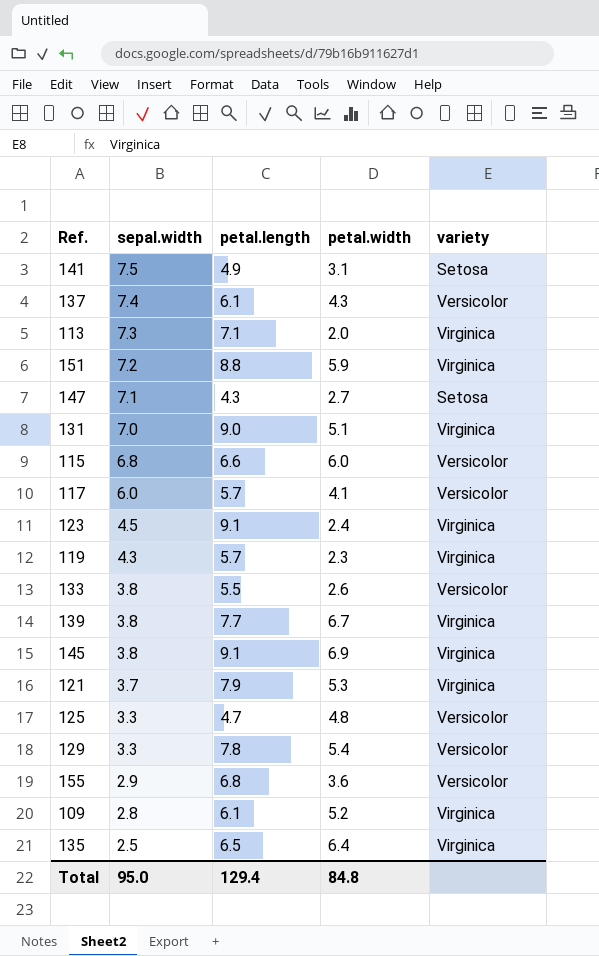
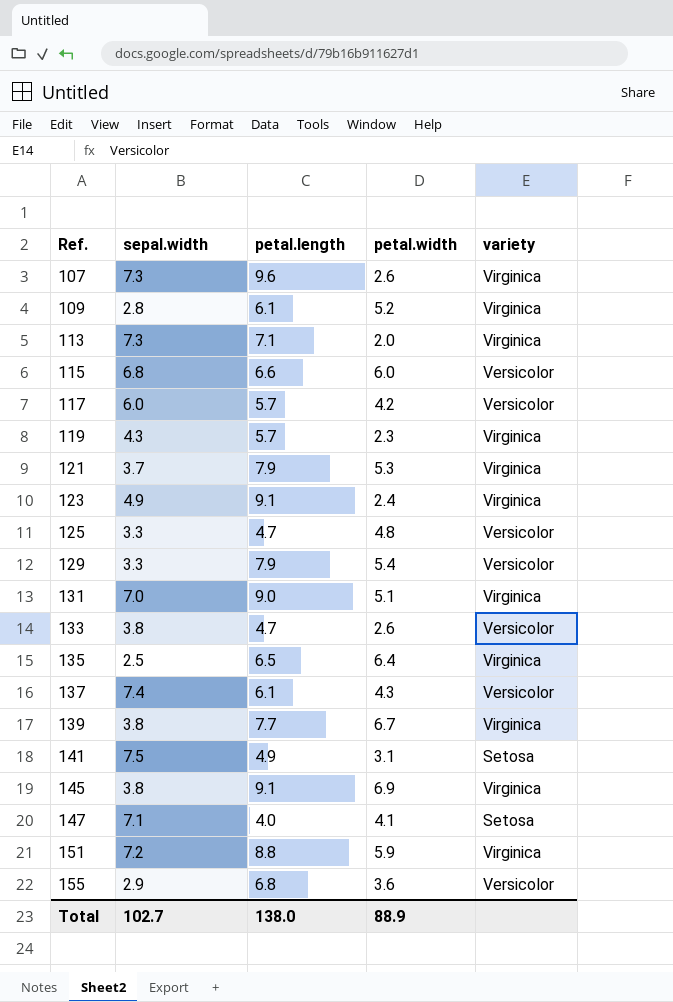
row order: sepal.width descending -> Ref. ascending
row 107: none -> 7.3 | 9.6 | 2.6 | Virginica
117 | petal.width: 4.1 -> 4.2
123 | sepal.width: 4.5 -> 4.9
129 | petal.length: 7.8 -> 7.9
133 | petal.length: 5.5 -> 4.7
147 | petal.length: 4.3 -> 4.0
147 | petal.width: 2.7 -> 4.1
Total | sepal.width: 95.0 -> 102.7
Total | petal.length: 129.4 -> 138.0
Total | petal.width: 84.8 -> 88.9

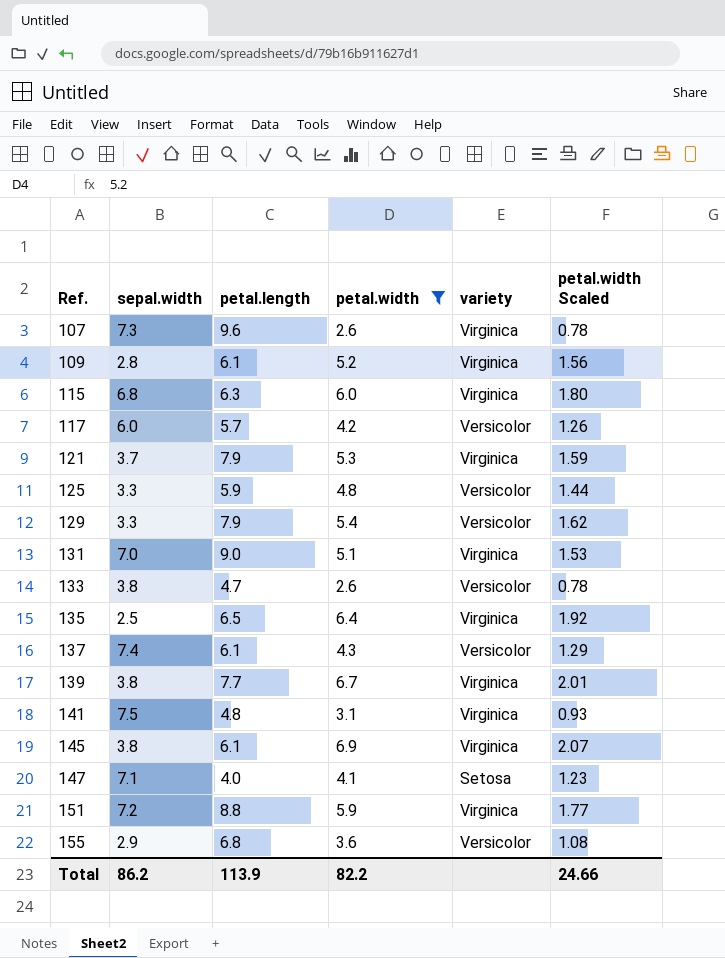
filter: none -> petal.width >= 2.6
column petal.width Scaled | formula: none -> [petal.width] * 0.3
115 | petal.length: 6.6 -> 6.3
115 | variety: Versicolor -> Virginica
125 | petal.length: 4.7 -> 5.9
141 | petal.length: 4.9 -> 4.8
141 | variety: Setosa -> Virginica
145 | petal.length: 9.1 -> 6.1
Total | sepal.width: 102.7 -> 86.2
Total | petal.length: 138.0 -> 113.9
Total | petal.width: 88.9 -> 82.2

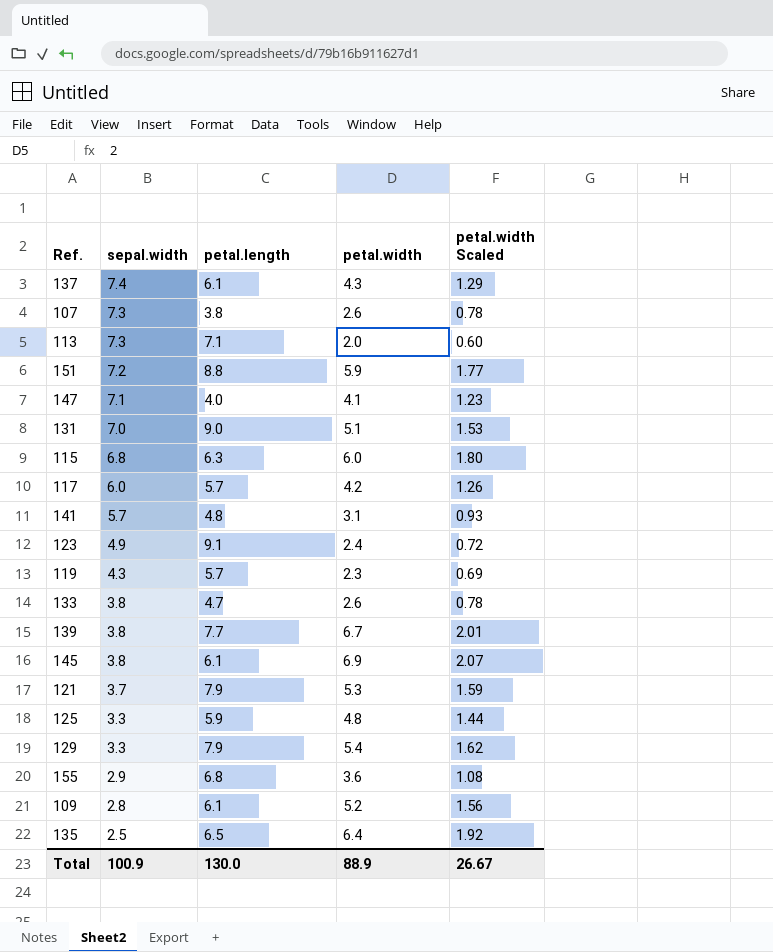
filter: petal.width >= 2.6 -> none
row order: Ref. ascending -> sepal.width descending
column variety | position: 5 -> none
107 | petal.length: 9.6 -> 3.8
141 | sepal.width: 7.5 -> 5.7
Total | sepal.width: 86.2 -> 100.9
Total | petal.length: 113.9 -> 130.0
Total | petal.width: 82.2 -> 88.9
Total | petal.width Scaled: 24.66 -> 26.67

